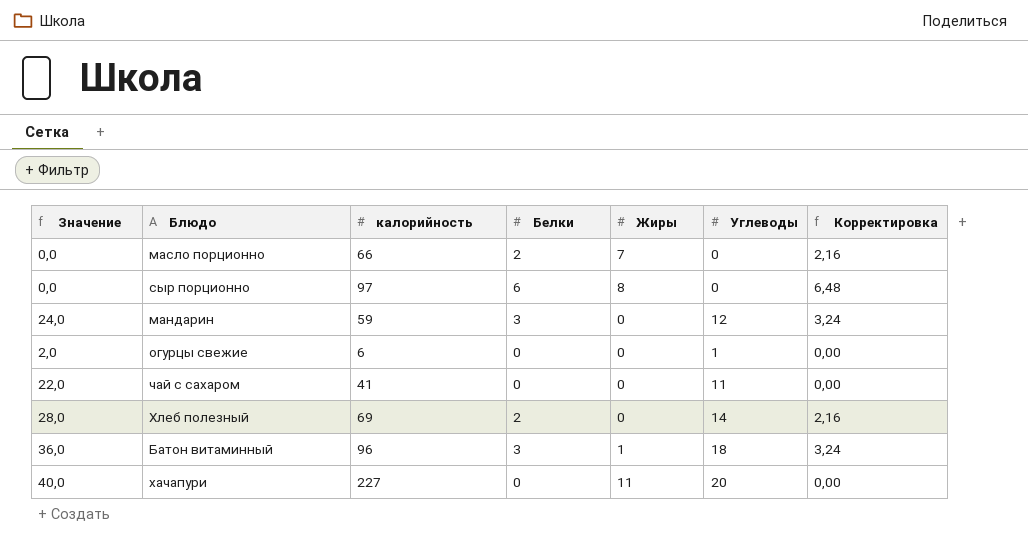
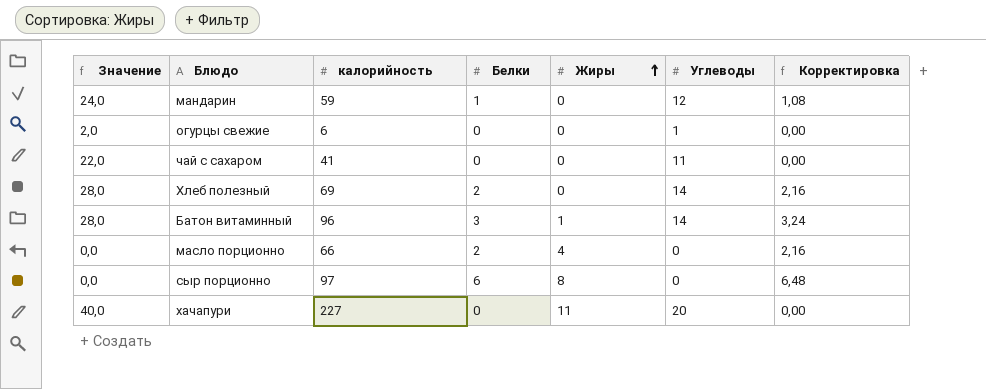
row order: none -> Жиры ascending
мандарин | Белки: 3 -> 1
мандарин | Корректировка: 3,24 -> 1,08
Батон витаминный | Значение: 36,0 -> 28,0
Батон витаминный | Углеводы: 18 -> 14
масло порционно | Жиры: 7 -> 4

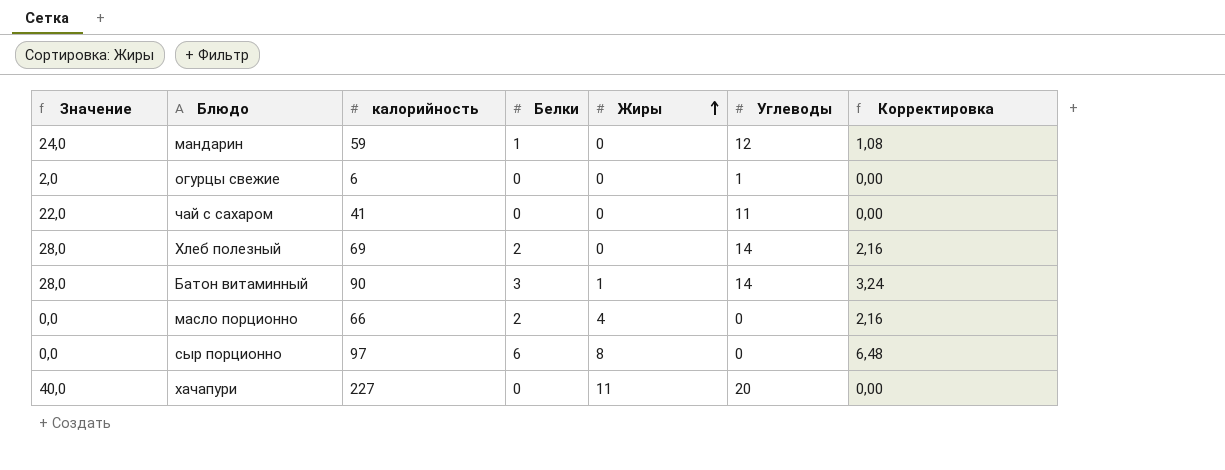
Батон витаминный | калорийность: 96 -> 90

